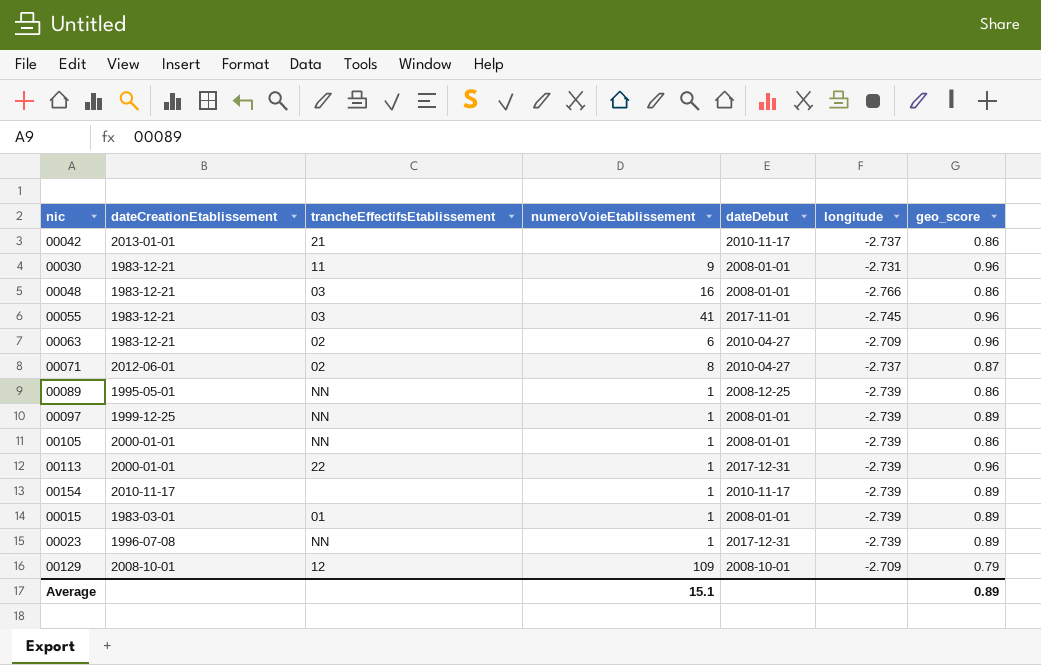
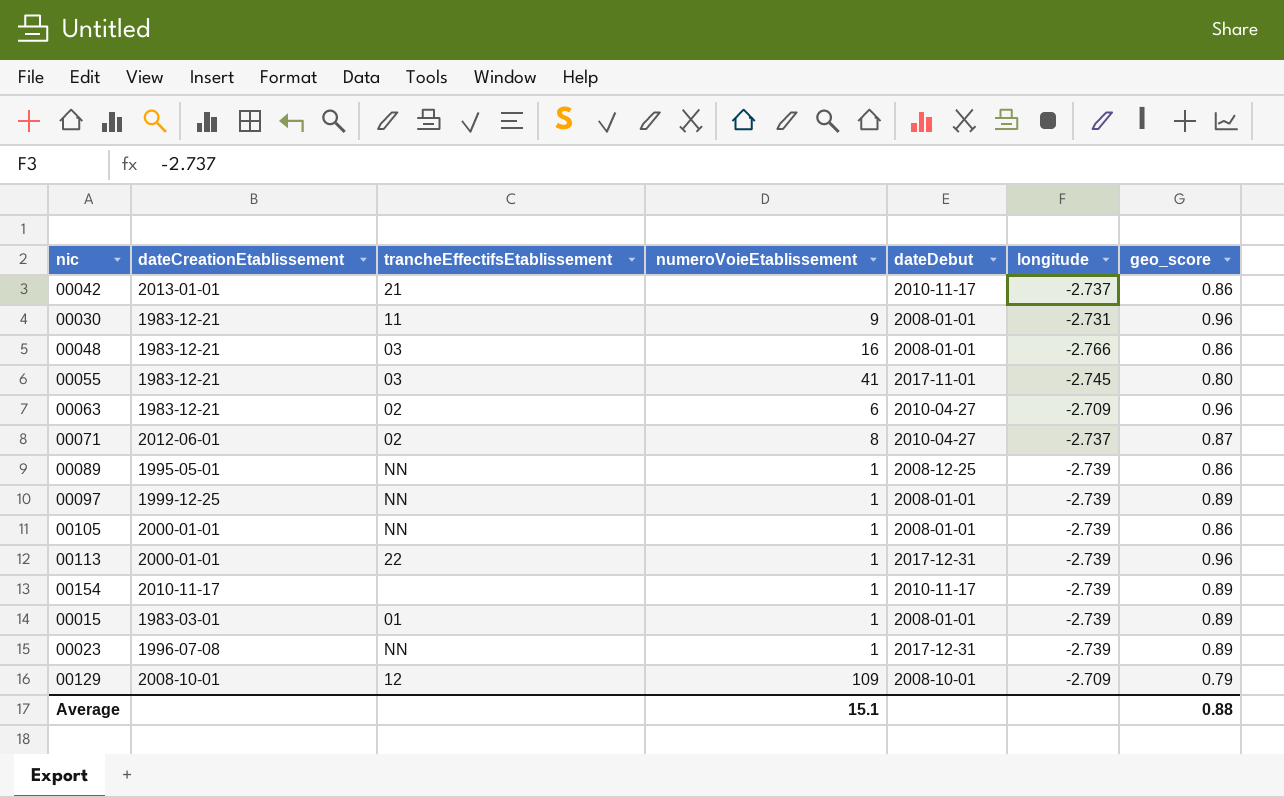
00055 | geo_score: 0.96 -> 0.80
Average | geo_score: 0.89 -> 0.88

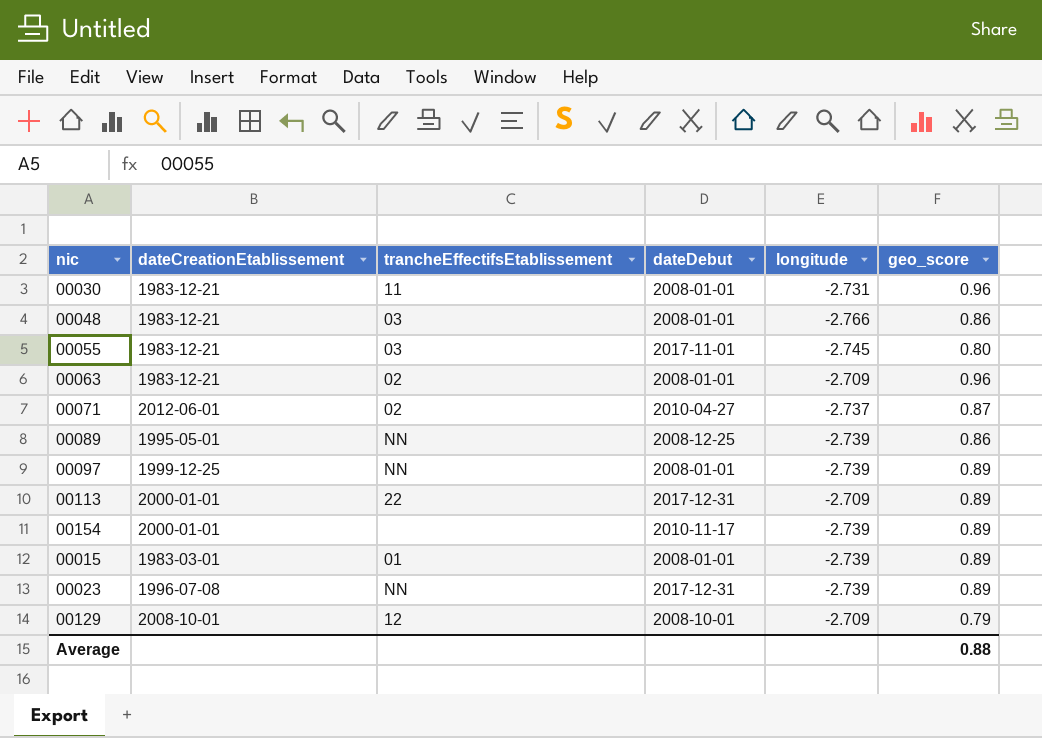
column numeroVoieEtablissement | position: 4 -> none
row 00042: 2013-01-01 | 21 | none | 2010-11-17 | -2.737 | 0.86 -> none
row 00105: 2000-01-01 | NN | 1 | 2008-01-01 | -2.739 | 0.86 -> none
00063 | dateDebut: 2010-04-27 -> 2008-01-01
00113 | longitude: -2.739 -> -2.709
00113 | geo_score: 0.96 -> 0.89
00154 | dateCreationEtablissement: 2010-11-17 -> 2000-01-01

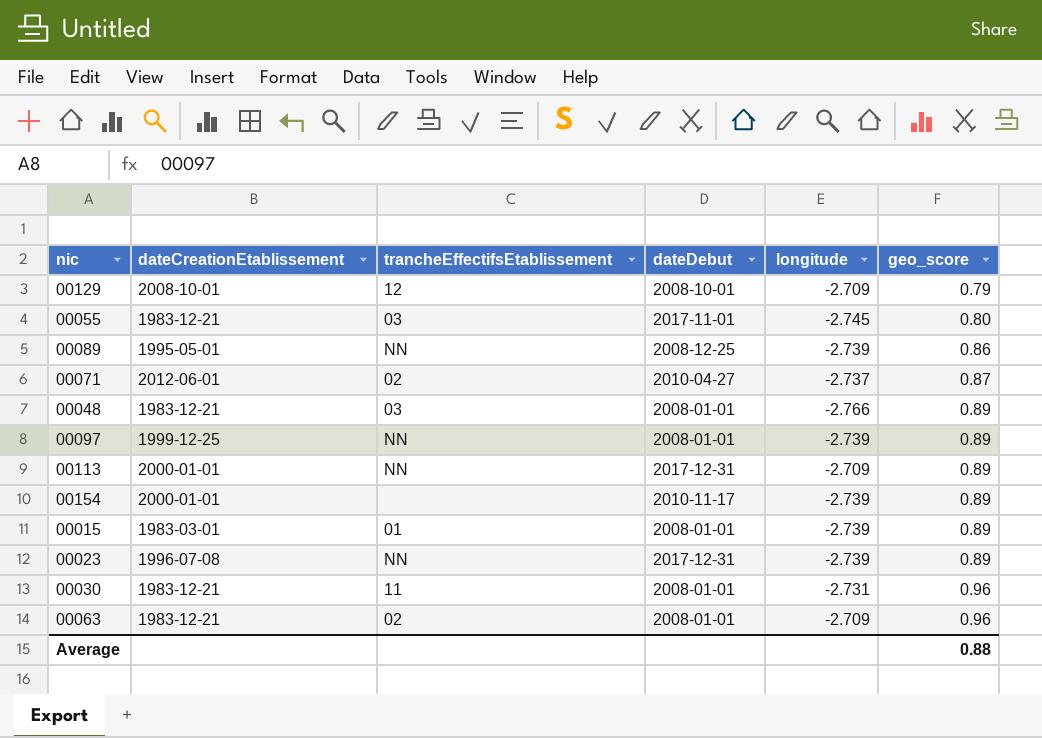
row order: none -> geo_score ascending
00048 | geo_score: 0.86 -> 0.89
00113 | trancheEffectifsEtablissement: 22 -> NN

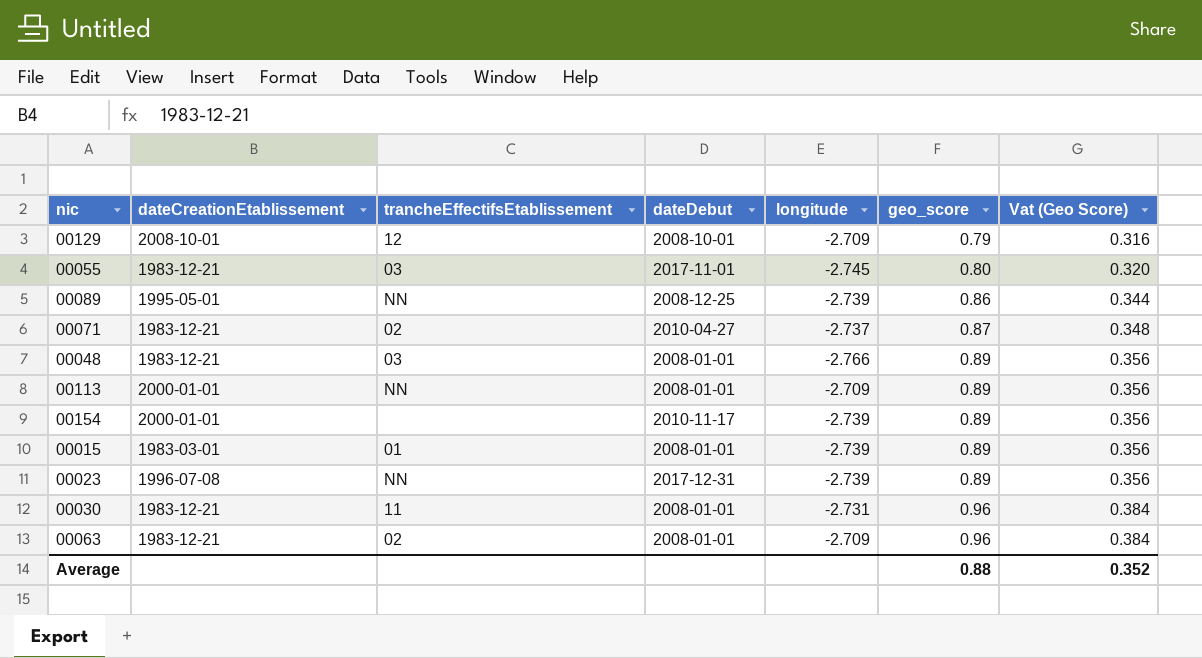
column Vat (Geo Score) | formula: none -> [geo_score] * 0.4
row 00097: 1999-12-25 | NN | 2008-01-01 | -2.739 | 0.89 -> none
00071 | dateCreationEtablissement: 2012-06-01 -> 1983-12-21
00113 | dateDebut: 2017-12-31 -> 2008-01-01

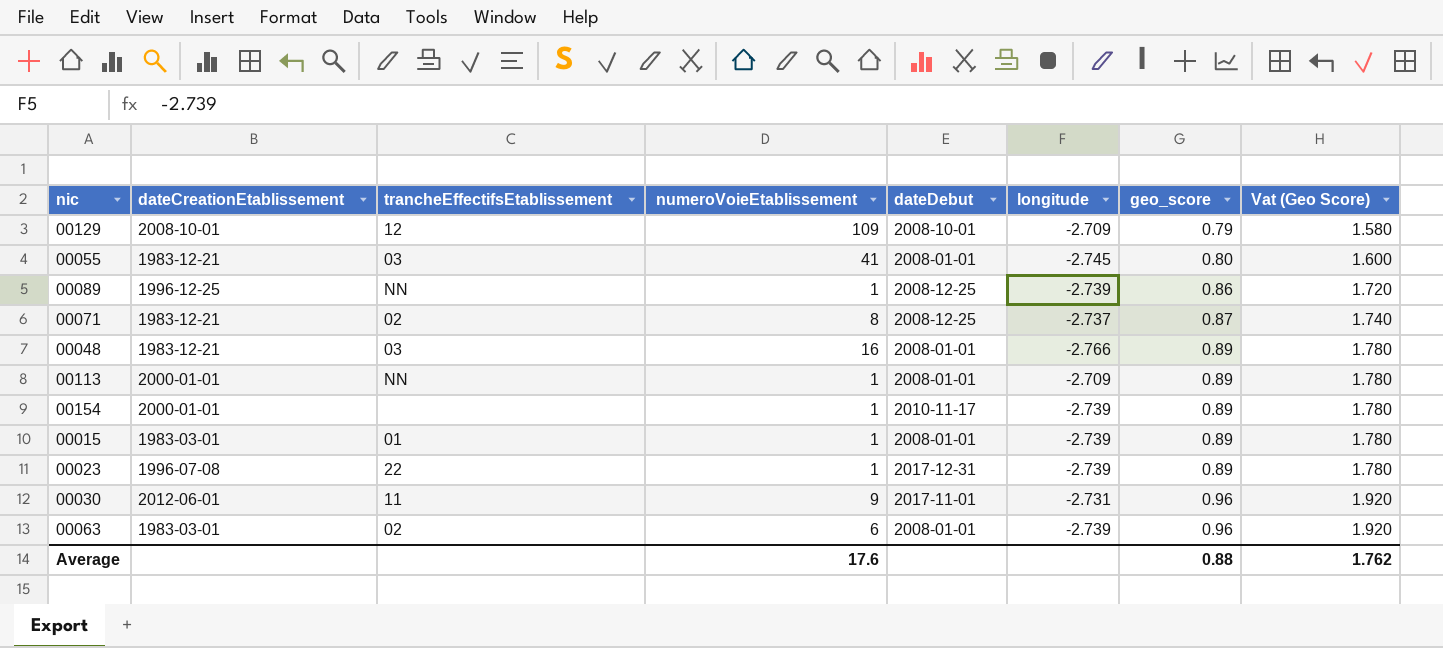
column numeroVoieEtablissement | position: none -> 4
column Vat (Geo Score) | formula: [geo_score] * 0.4 -> [geo_score] * 2
00055 | dateDebut: 2017-11-01 -> 2008-01-01
00089 | dateCreationEtablissement: 1995-05-01 -> 1996-12-25
00071 | dateDebut: 2010-04-27 -> 2008-12-25
00023 | trancheEffectifsEtablissement: NN -> 22
00030 | dateCreationEtablissement: 1983-12-21 -> 2012-06-01
00030 | dateDebut: 2008-01-01 -> 2017-11-01
00063 | dateCreationEtablissement: 1983-12-21 -> 1983-03-01
00063 | longitude: -2.709 -> -2.739
Average | Vat (Geo Score): 0.352 -> 1.762

